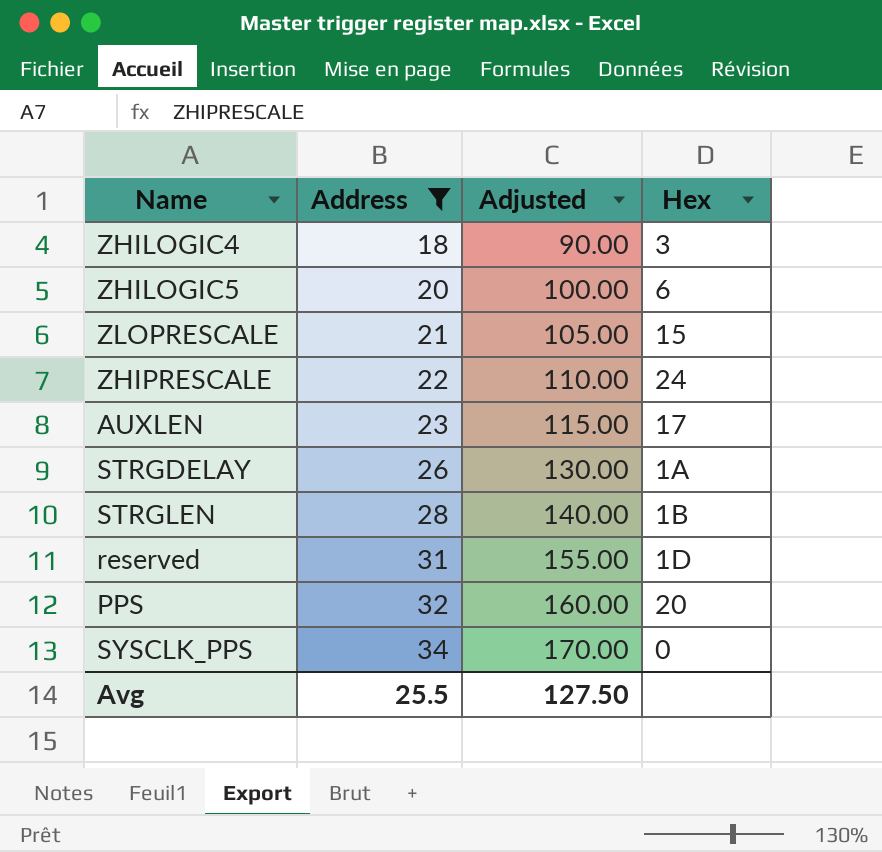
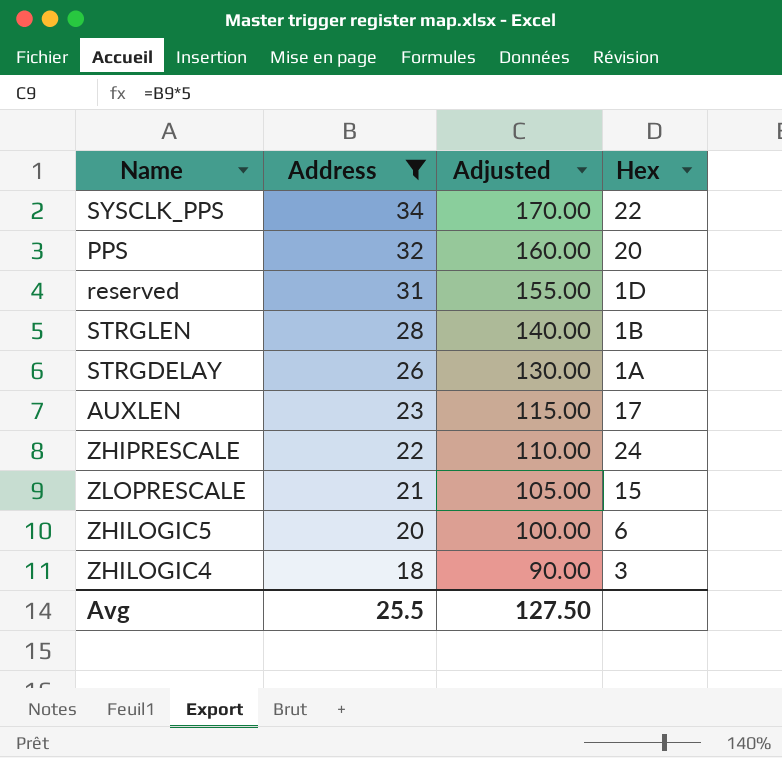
row order: Address ascending -> Address descending
SYSCLK_PPS | Hex: 0 -> 22

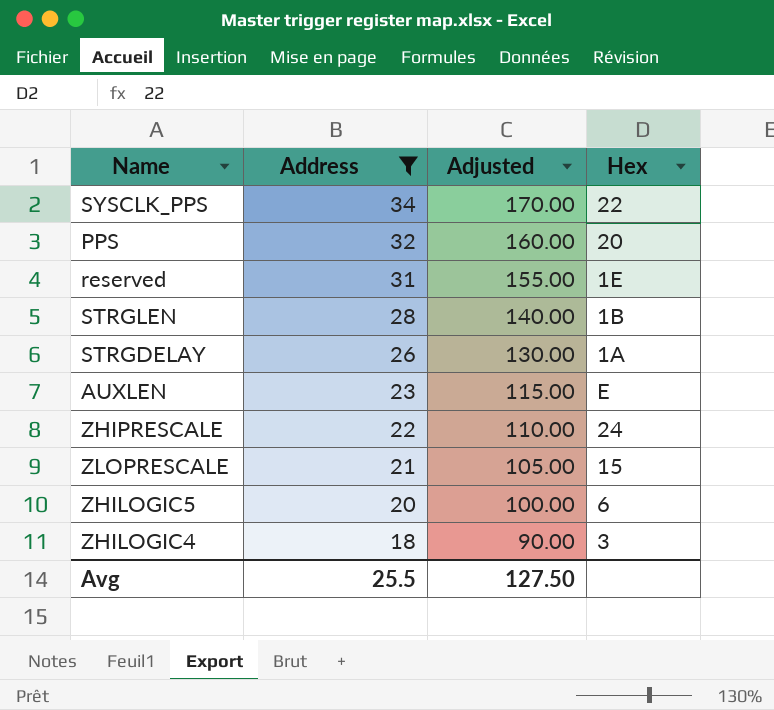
reserved | Hex: 1D -> 1E
AUXLEN | Hex: 17 -> E

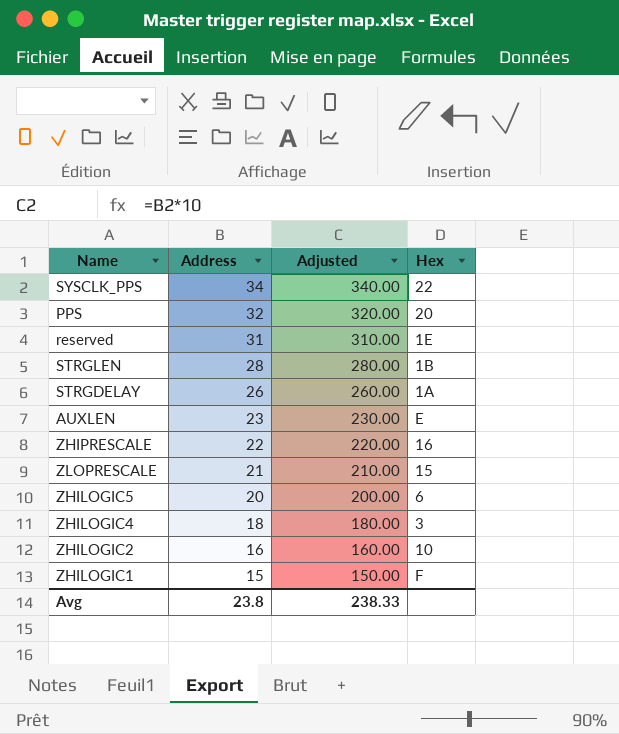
filter: Address >= 18 -> none
column Adjusted | formula: [Address] * 5 -> [Address] * 10
ZHIPRESCALE | Hex: 24 -> 16
Avg | Address: 25.5 -> 23.8
Avg | Adjusted: 127.50 -> 238.33

